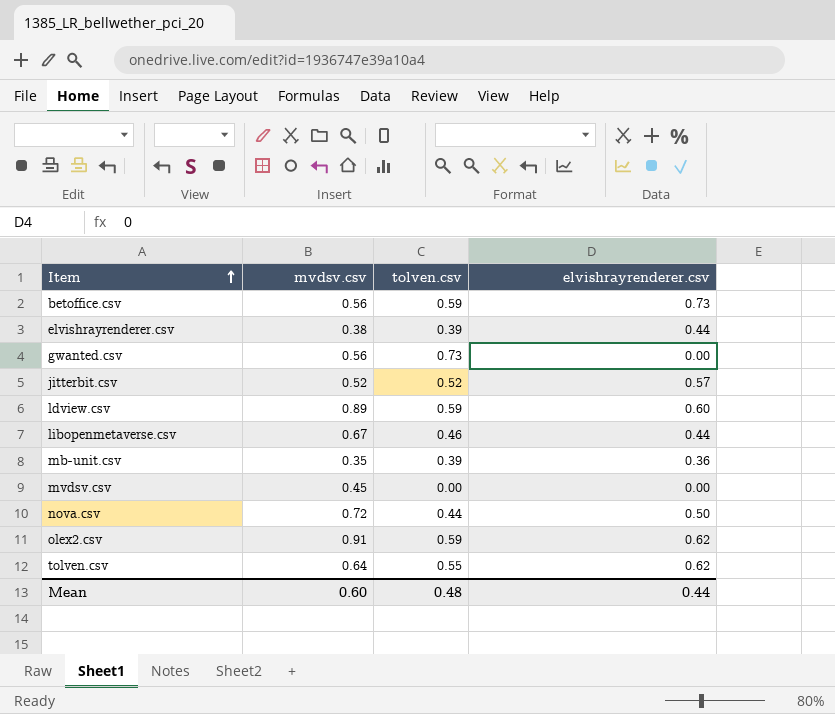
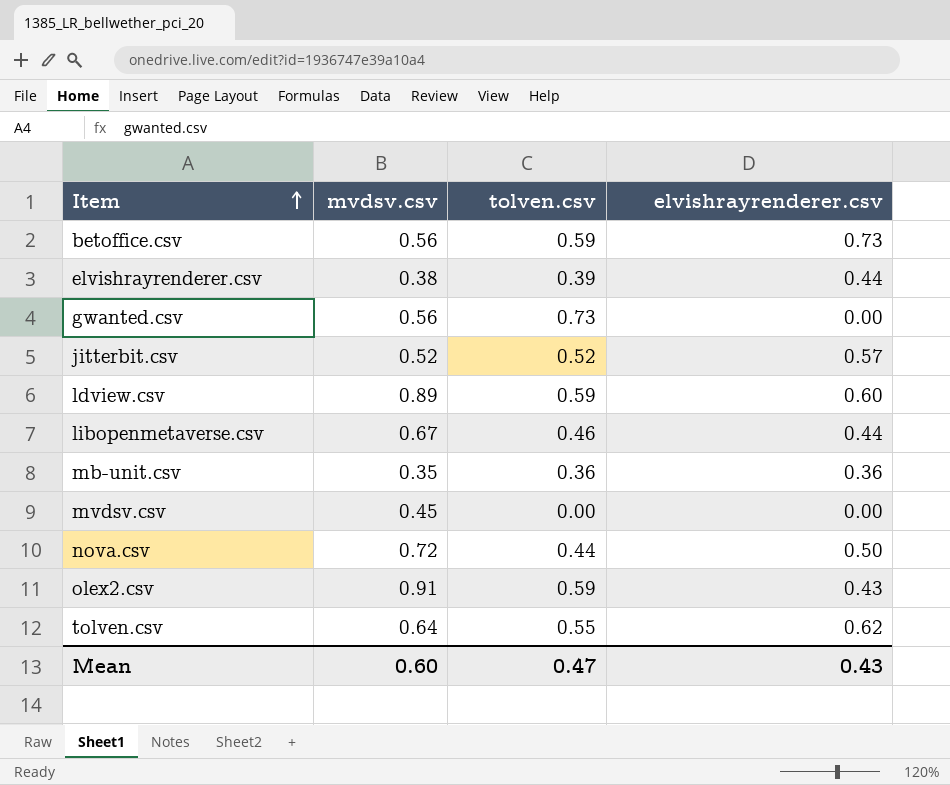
mb-unit.csv | tolven.csv: 0.39 -> 0.36
olex2.csv | elvishrayrenderer.csv: 0.62 -> 0.43
Mean | tolven.csv: 0.48 -> 0.47
Mean | elvishrayrenderer.csv: 0.44 -> 0.43

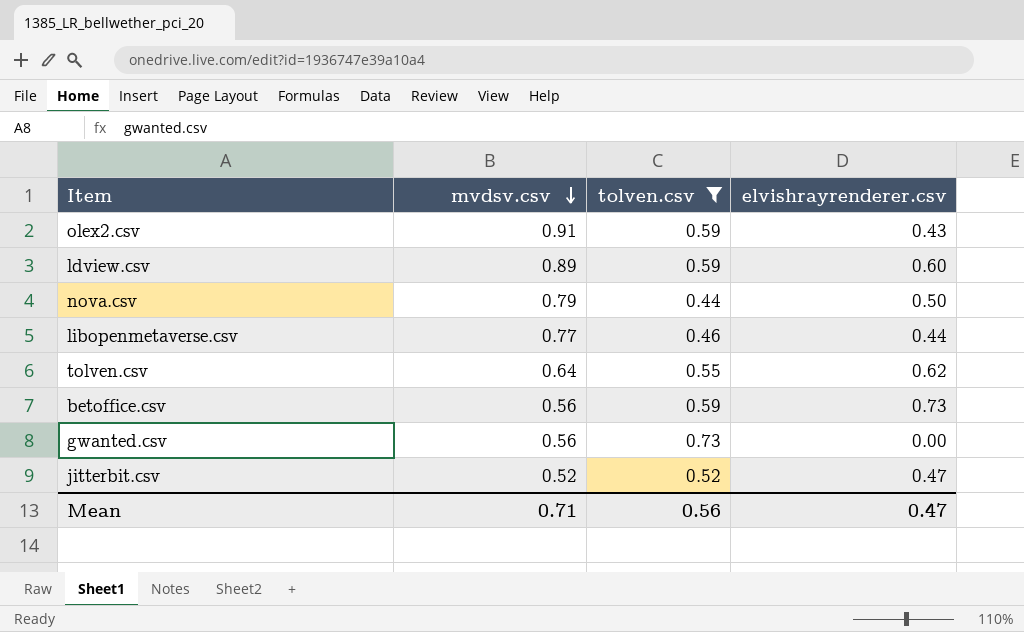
filter: none -> tolven.csv >= 0.44
row order: Item ascending -> mvdsv.csv descending
nova.csv | mvdsv.csv: 0.72 -> 0.79
libopenmetaverse.csv | mvdsv.csv: 0.67 -> 0.77
jitterbit.csv | elvishrayrenderer.csv: 0.57 -> 0.47
Mean | mvdsv.csv: 0.60 -> 0.71
Mean | tolven.csv: 0.47 -> 0.56
Mean | elvishrayrenderer.csv: 0.43 -> 0.47

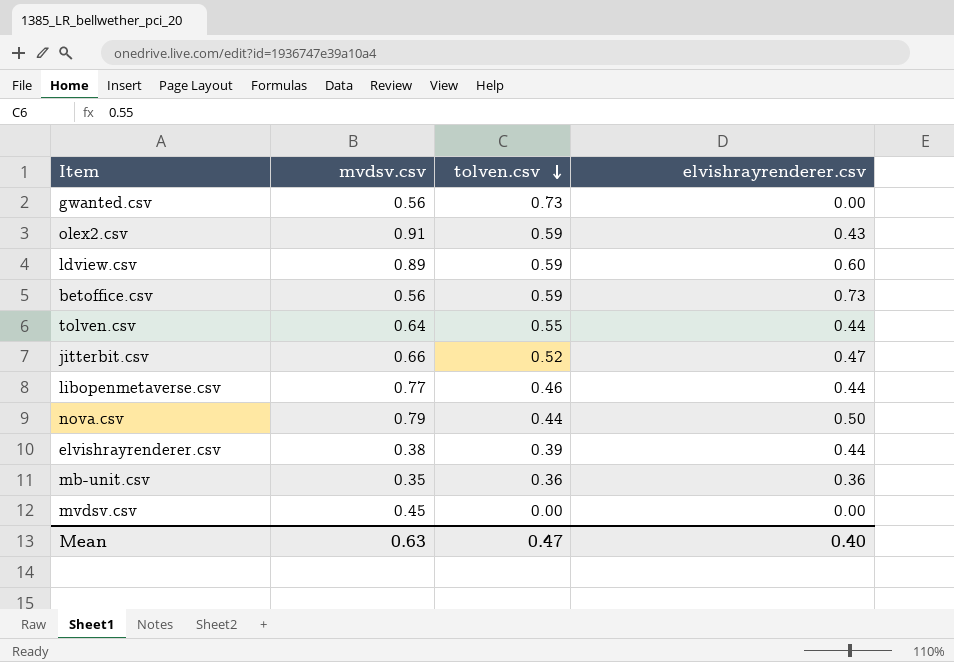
filter: tolven.csv >= 0.44 -> none
row order: mvdsv.csv descending -> tolven.csv descending
tolven.csv | elvishrayrenderer.csv: 0.62 -> 0.44
jitterbit.csv | mvdsv.csv: 0.52 -> 0.66
Mean | mvdsv.csv: 0.71 -> 0.63
Mean | tolven.csv: 0.56 -> 0.47
Mean | elvishrayrenderer.csv: 0.47 -> 0.40

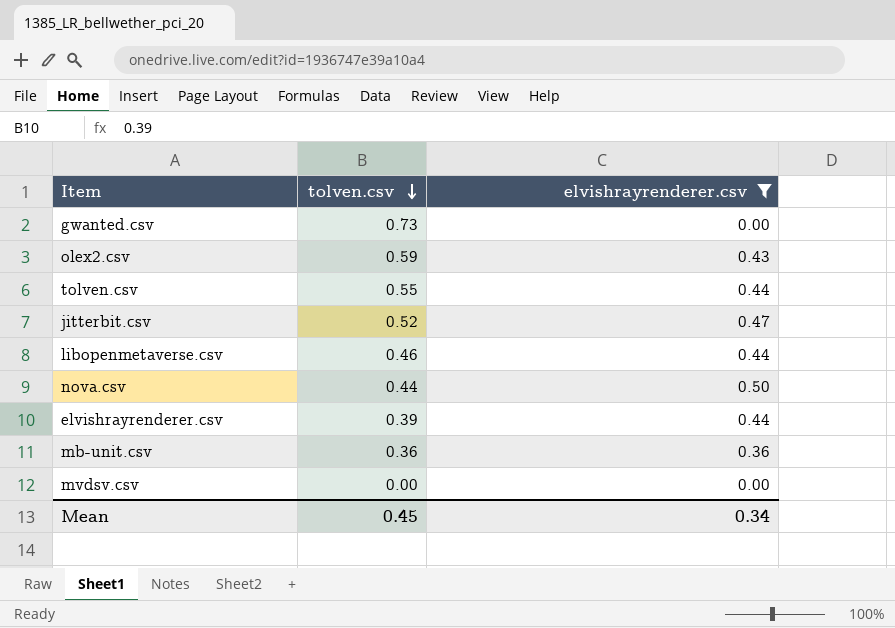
filter: none -> elvishrayrenderer.csv <= 0.50
column mvdsv.csv | position: 2 -> none
Mean | tolven.csv: 0.47 -> 0.45
Mean | elvishrayrenderer.csv: 0.40 -> 0.34

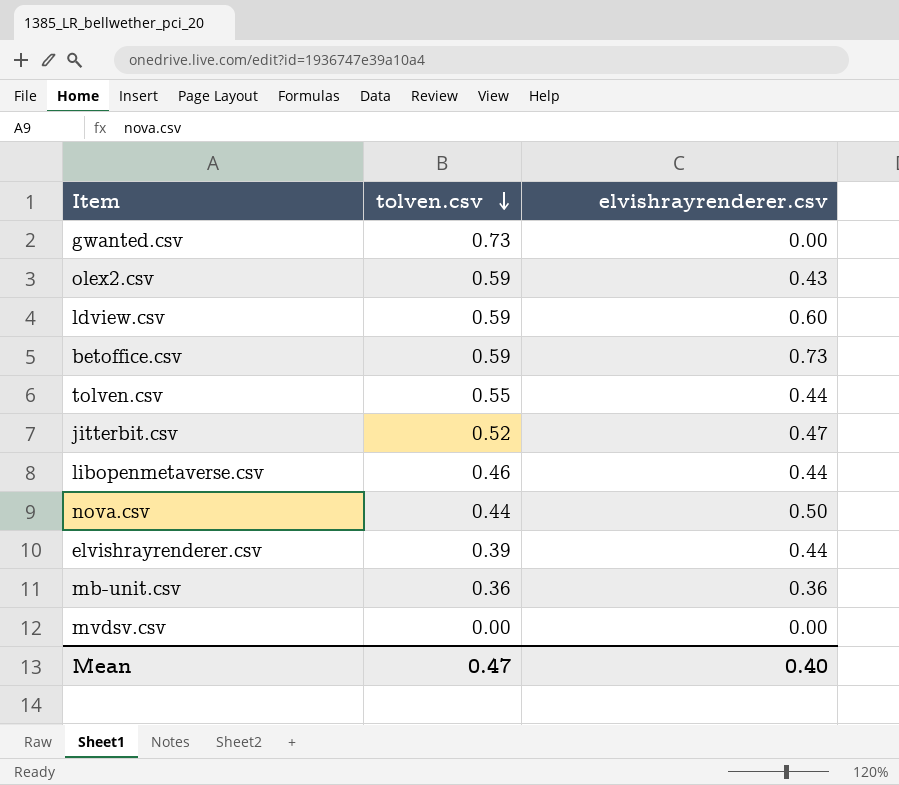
filter: elvishrayrenderer.csv <= 0.50 -> none
Mean | tolven.csv: 0.45 -> 0.47
Mean | elvishrayrenderer.csv: 0.34 -> 0.40

